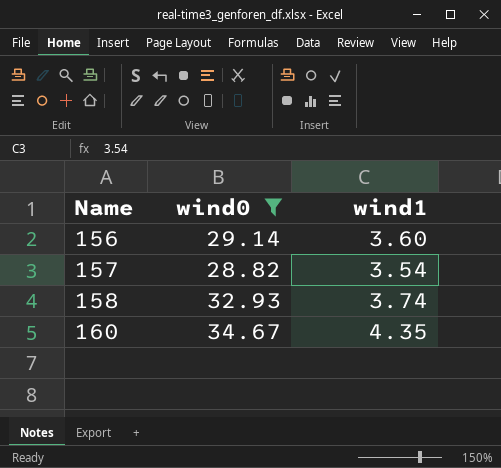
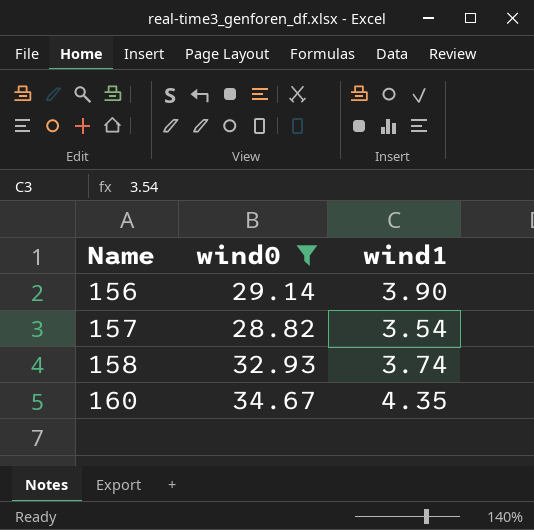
156 | wind1: 3.60 -> 3.90

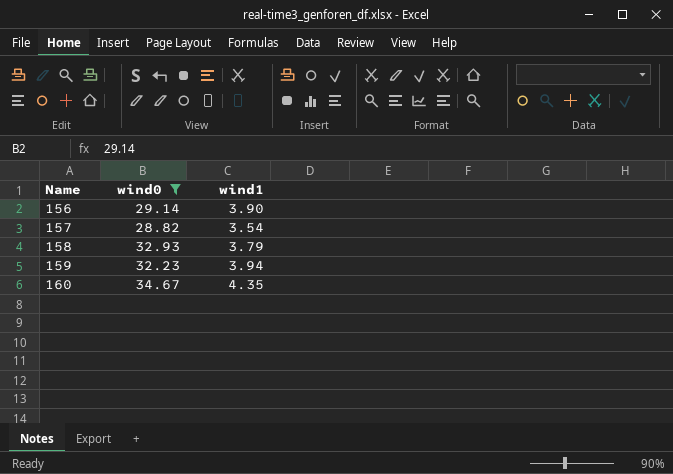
158 | wind1: 3.74 -> 3.79
row 159: none -> 32.23 | 3.94

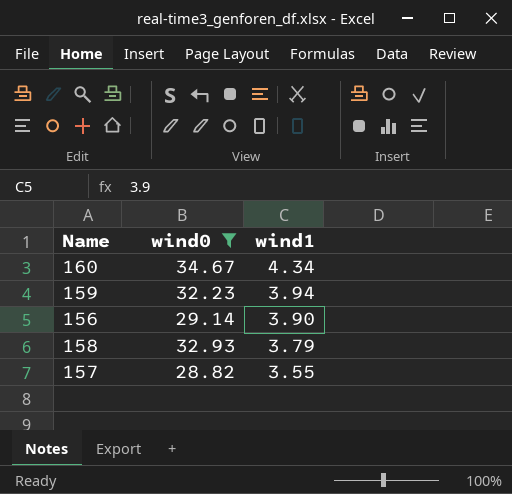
row order: Name ascending -> wind1 descending
160 | wind1: 4.35 -> 4.34
157 | wind1: 3.54 -> 3.55

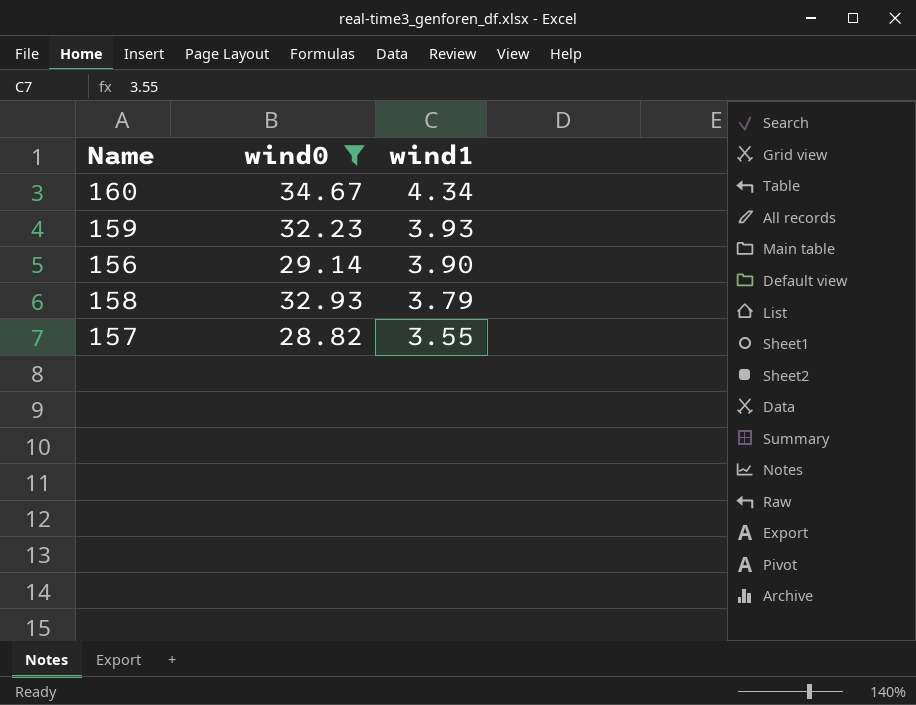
159 | wind1: 3.94 -> 3.93

